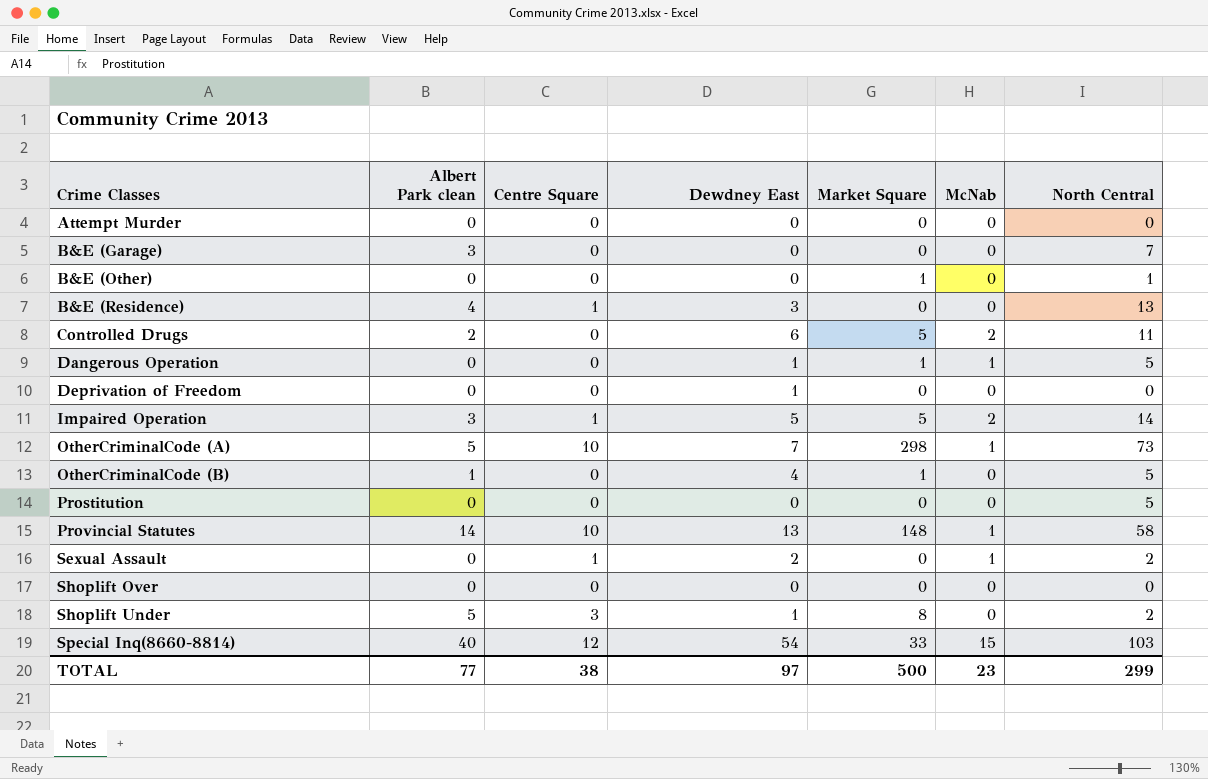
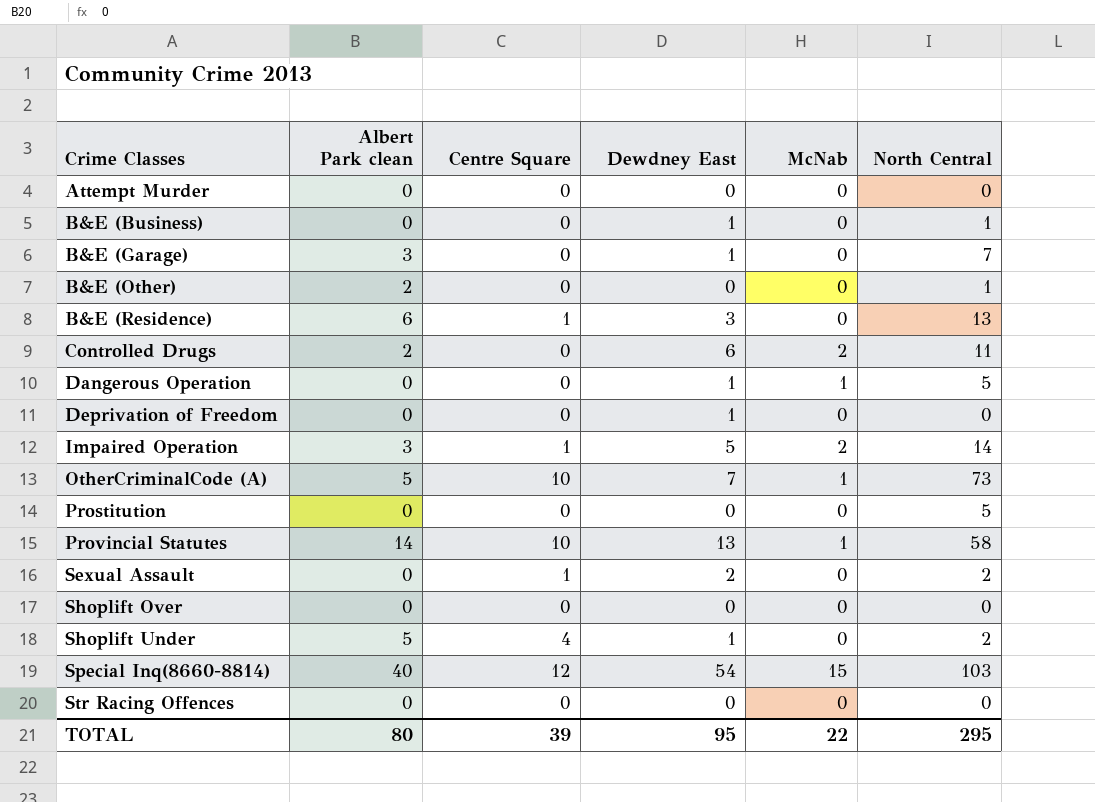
column Market Square | position: 5 -> none
row OtherCriminalCode (B): 1 | 0 | 4 | 1 | 0 | 5 -> none
row B&E (Business): none -> 0 | 0 | 1 | 0 | 1
B&E (Garage) | Dewdney East: 0 -> 1
B&E (Other) | Albert Park clean: 0 -> 2
B&E (Residence) | Albert Park clean: 4 -> 6
Sexual Assault | McNab: 1 -> 0
Shoplift Under | Centre Square: 3 -> 4
row Str Racing Offences: none -> 0 | 0 | 0 | 0 | 0
TOTAL | Albert Park clean: 77 -> 80
TOTAL | Centre Square: 38 -> 39
TOTAL | Dewdney East: 97 -> 95
TOTAL | McNab: 23 -> 22
TOTAL | North Central: 299 -> 295

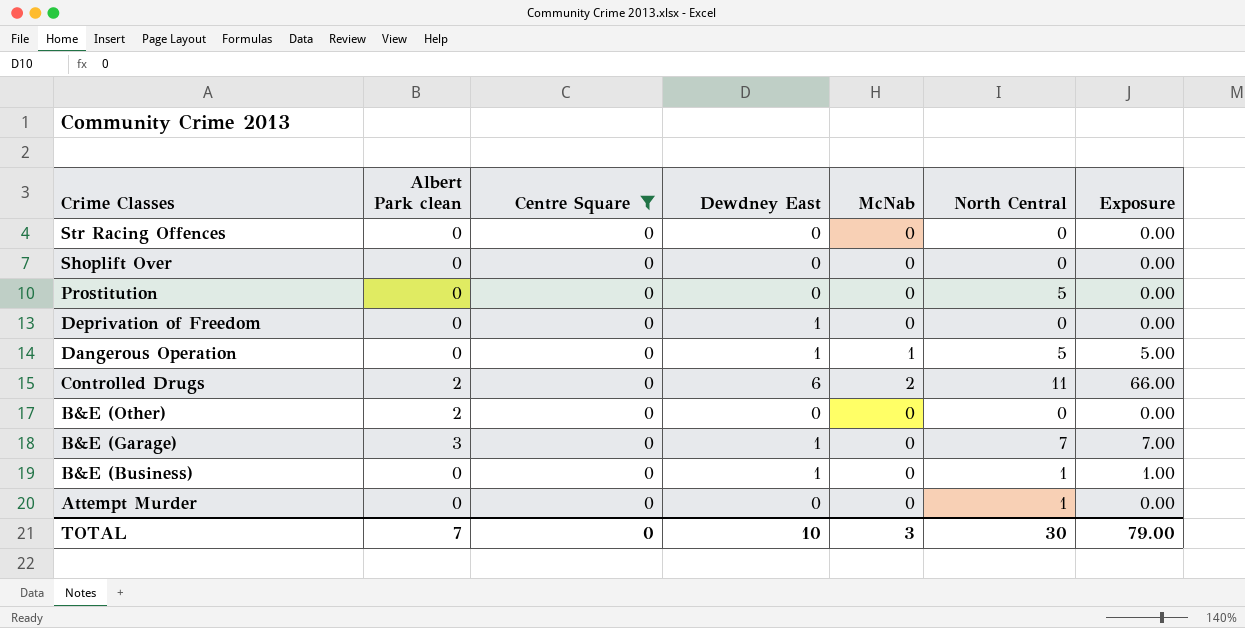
filter: none -> Centre Square = 0
row order: Crime Classes ascending -> Crime Classes descending
column Exposure | formula: none -> [Dewdney East] * [North Central]
B&E (Other) | North Central: 1 -> 0
Attempt Murder | North Central: 0 -> 1
TOTAL | Albert Park clean: 80 -> 7
TOTAL | Centre Square: 39 -> 0
TOTAL | Dewdney East: 95 -> 10
TOTAL | McNab: 22 -> 3
TOTAL | North Central: 295 -> 30

